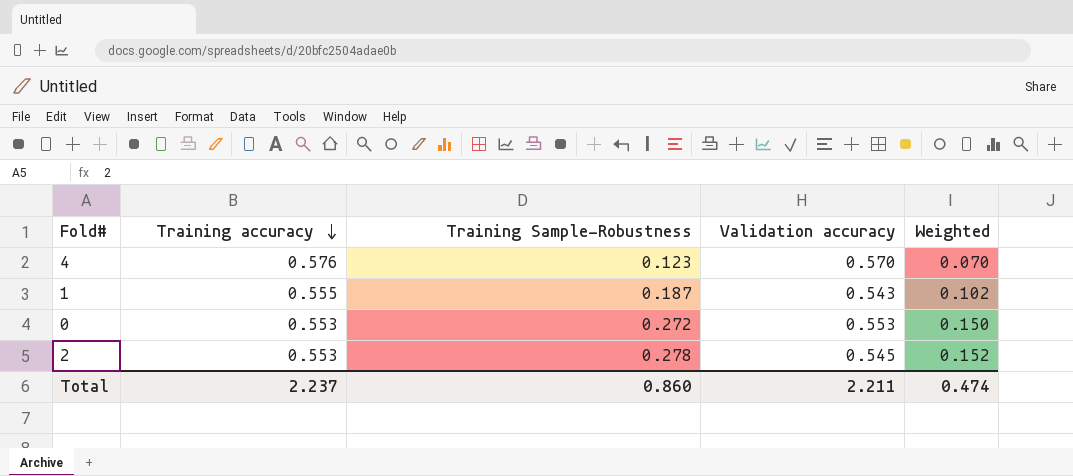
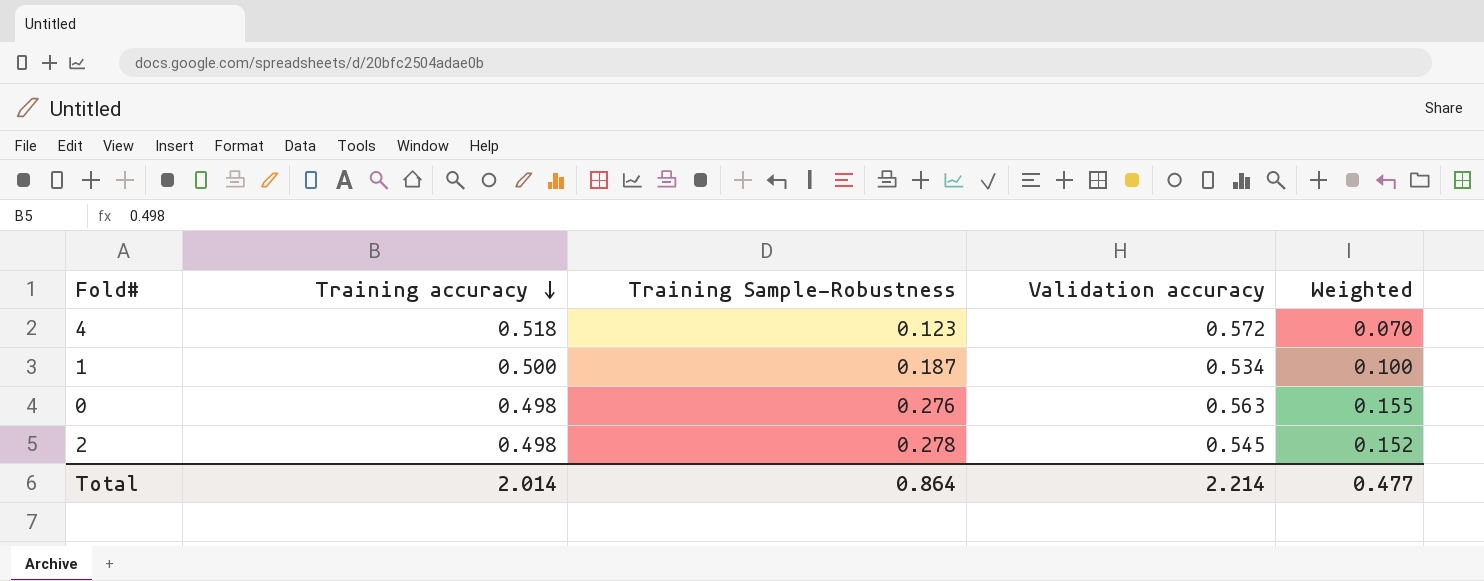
4 | Training accuracy: 0.576 -> 0.518
4 | Validation accuracy: 0.570 -> 0.572
1 | Training accuracy: 0.555 -> 0.500
1 | Validation accuracy: 0.543 -> 0.534
1 | Weighted: 0.102 -> 0.100
0 | Training accuracy: 0.553 -> 0.498
0 | Training Sample-Robustness: 0.272 -> 0.276
0 | Validation accuracy: 0.553 -> 0.563
0 | Weighted: 0.150 -> 0.155
2 | Training accuracy: 0.553 -> 0.498
Total | Training accuracy: 2.237 -> 2.014
Total | Training Sample-Robustness: 0.860 -> 0.864
Total | Validation accuracy: 2.211 -> 2.214
Total | Weighted: 0.474 -> 0.477

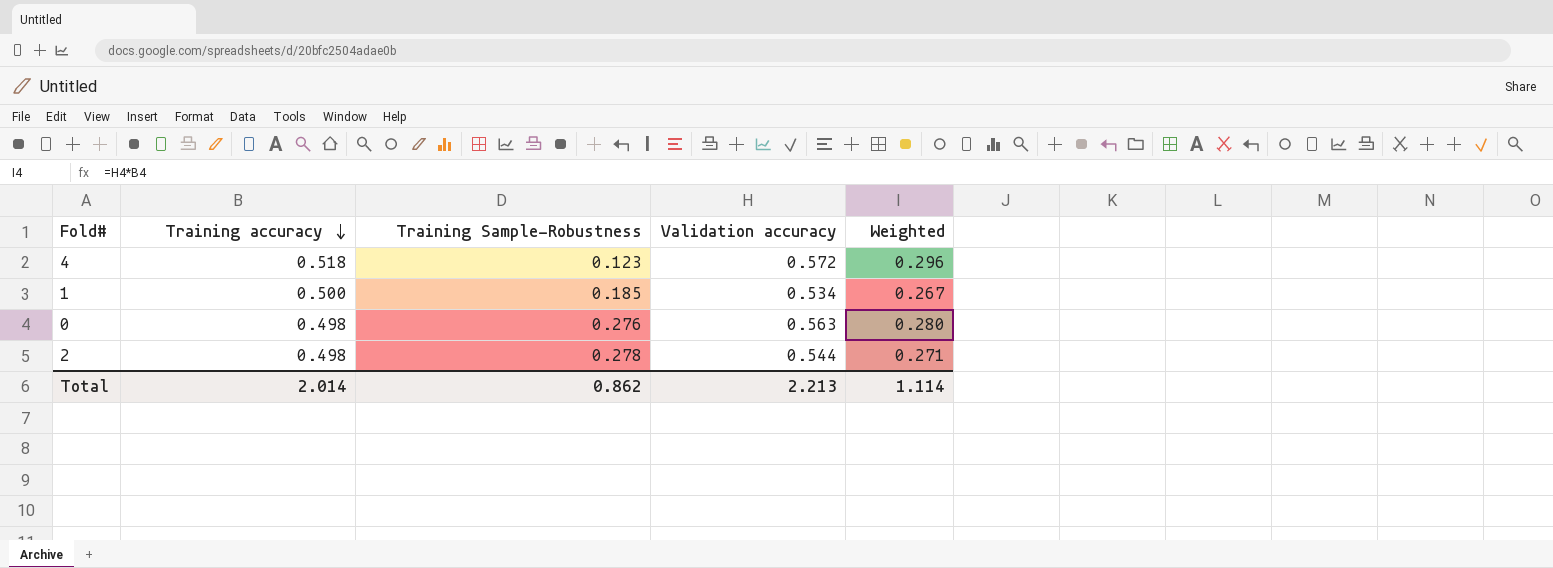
column Weighted | formula: [Training Sample-Robustness] * [Validation accuracy] -> [Training accuracy] * [Validation accuracy]
1 | Training Sample-Robustness: 0.187 -> 0.185
2 | Validation accuracy: 0.545 -> 0.544
Total | Training Sample-Robustness: 0.864 -> 0.862
Total | Validation accuracy: 2.214 -> 2.213
Total | Weighted: 0.477 -> 1.114

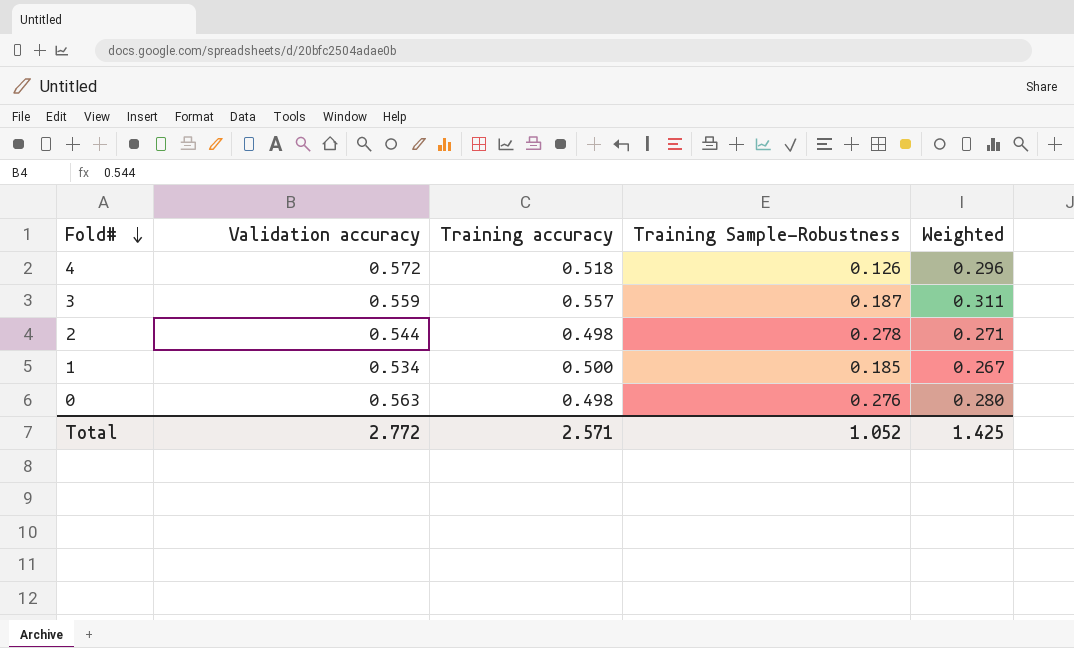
row order: Training accuracy descending -> Fold# descending
column Validation accuracy | position: 4 -> 2
4 | Training Sample-Robustness: 0.123 -> 0.126
row 3: none -> 0.559 | 0.557 | 0.187 | 0.311
Total | Validation accuracy: 2.213 -> 2.772
Total | Training accuracy: 2.014 -> 2.571
Total | Training Sample-Robustness: 0.862 -> 1.052
Total | Weighted: 1.114 -> 1.425

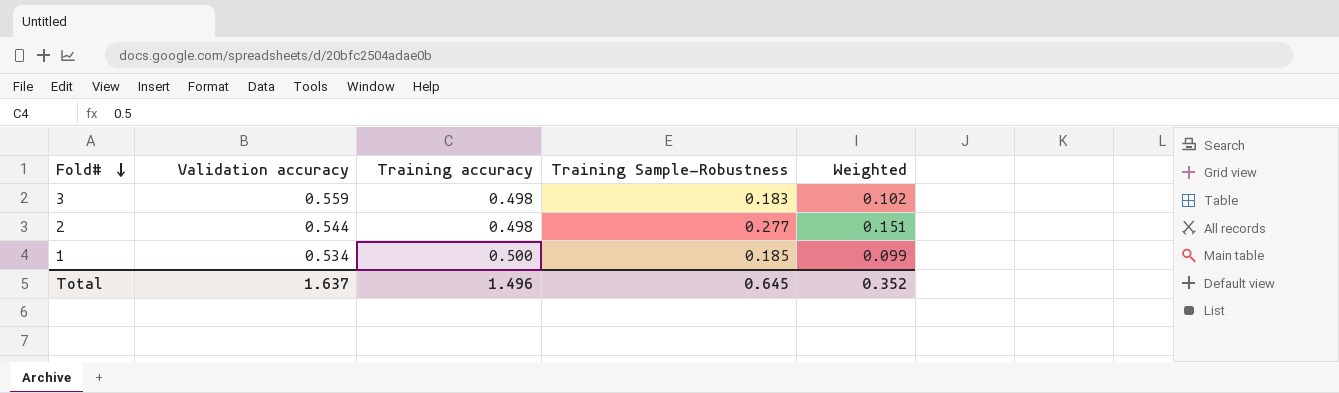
column Weighted | formula: [Validation accuracy] * [Training accuracy] -> [Validation accuracy] * [Training Sample-Robustness]
row 4: 0.572 | 0.518 | 0.126 | 0.296 -> none
row 0: 0.563 | 0.498 | 0.276 | 0.280 -> none
3 | Training accuracy: 0.557 -> 0.498
3 | Training Sample-Robustness: 0.187 -> 0.183
2 | Training Sample-Robustness: 0.278 -> 0.277
Total | Validation accuracy: 2.772 -> 1.637
Total | Training accuracy: 2.571 -> 1.496
Total | Training Sample-Robustness: 1.052 -> 0.645
Total | Weighted: 1.425 -> 0.352

